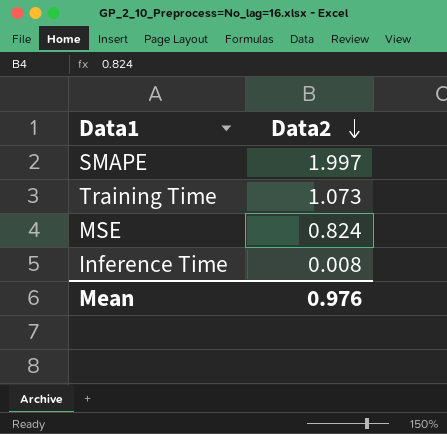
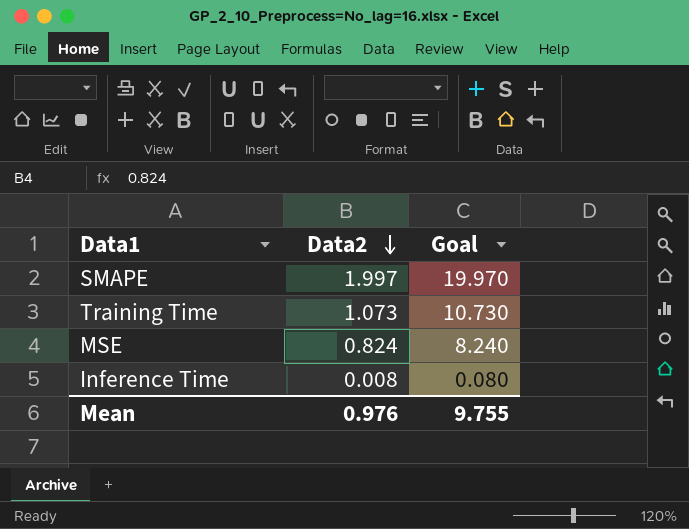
column Goal | formula: none -> [Data2] * 10

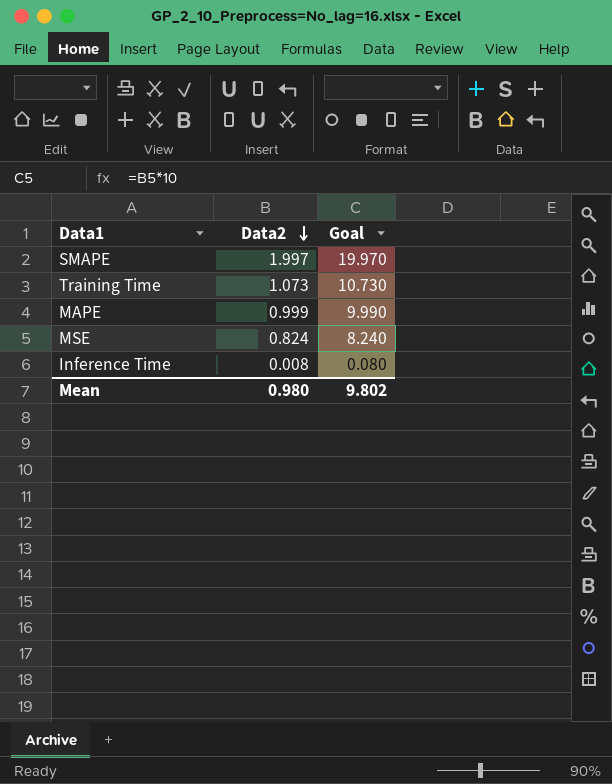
row MAPE: none -> 0.999 | 9.990
Mean | Data2: 0.976 -> 0.980
Mean | Goal: 9.755 -> 9.802

